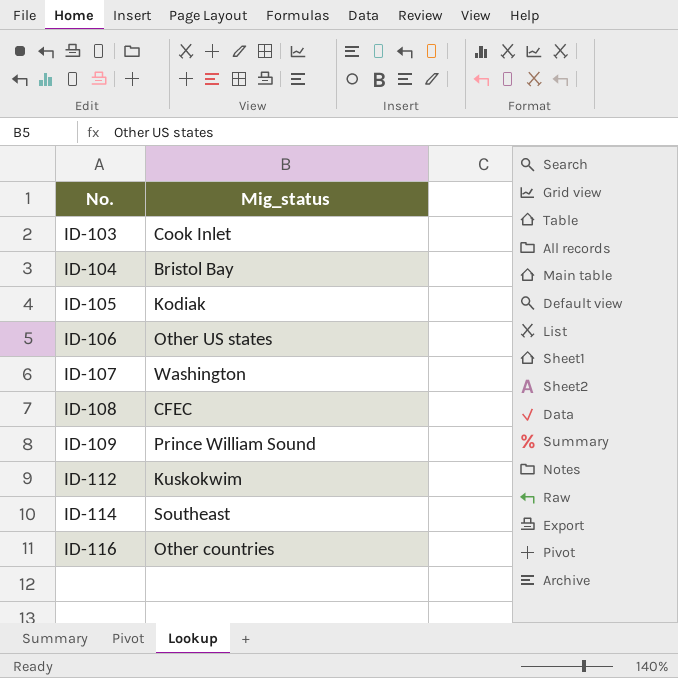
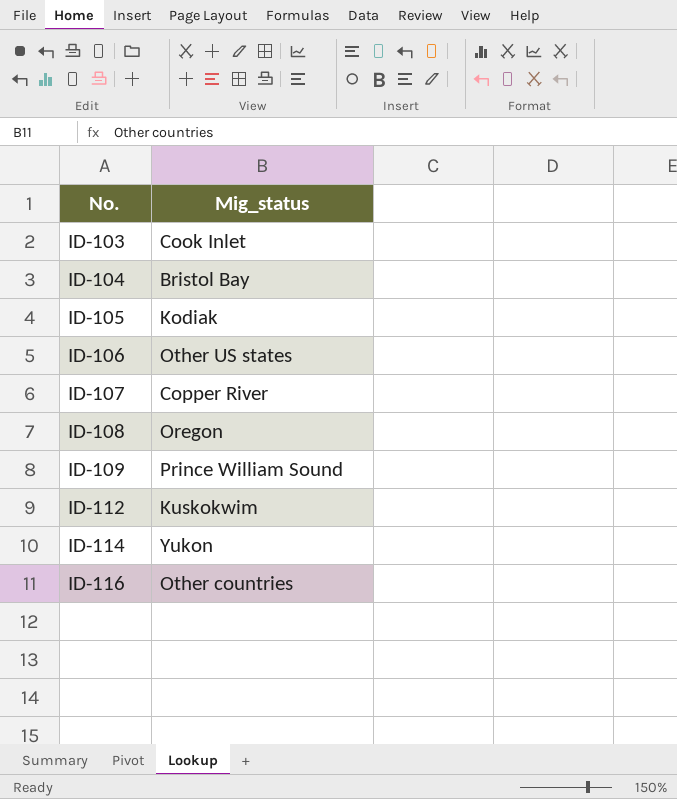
ID-107 | Mig_status: Washington -> Copper River
ID-108 | Mig_status: CFEC -> Oregon
ID-114 | Mig_status: Southeast -> Yukon

